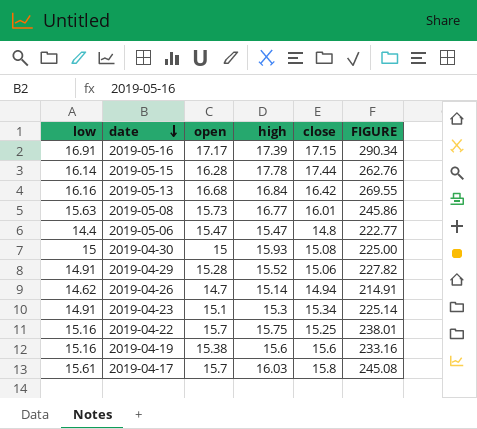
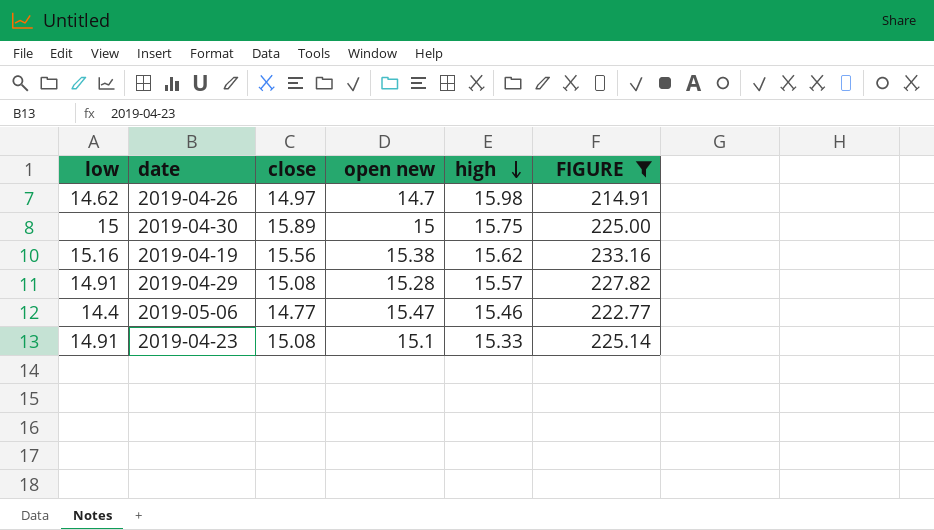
filter: none -> FIGURE <= 233.16
row order: date descending -> high descending
column close | position: 5 -> 3
column name: open -> open new
2019-04-26 | close: 14.94 -> 14.97
2019-04-26 | high: 15.14 -> 15.98
2019-04-30 | close: 15.08 -> 15.89
2019-04-30 | high: 15.93 -> 15.75
2019-04-19 | close: 15.6 -> 15.56
2019-04-19 | high: 15.6 -> 15.62
2019-04-29 | close: 15.06 -> 15.08
2019-04-29 | high: 15.52 -> 15.57
2019-05-06 | close: 14.8 -> 14.77
2019-05-06 | high: 15.47 -> 15.46
2019-04-23 | close: 15.34 -> 15.08
2019-04-23 | high: 15.3 -> 15.33

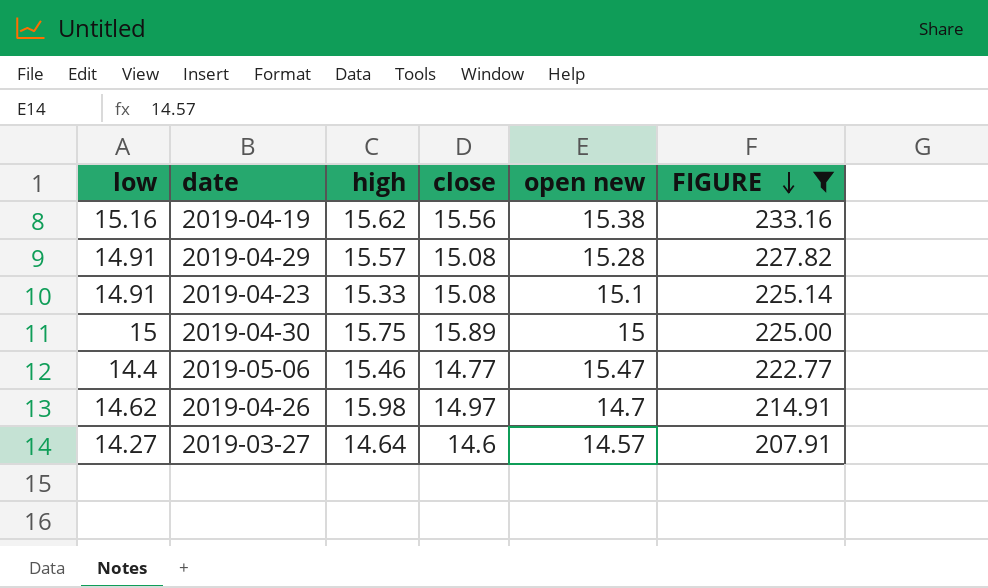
row order: high descending -> FIGURE descending
column high | position: 5 -> 3
row 2019-03-27: none -> 14.27 | 14.64 | 14.6 | 14.57 | 207.91

